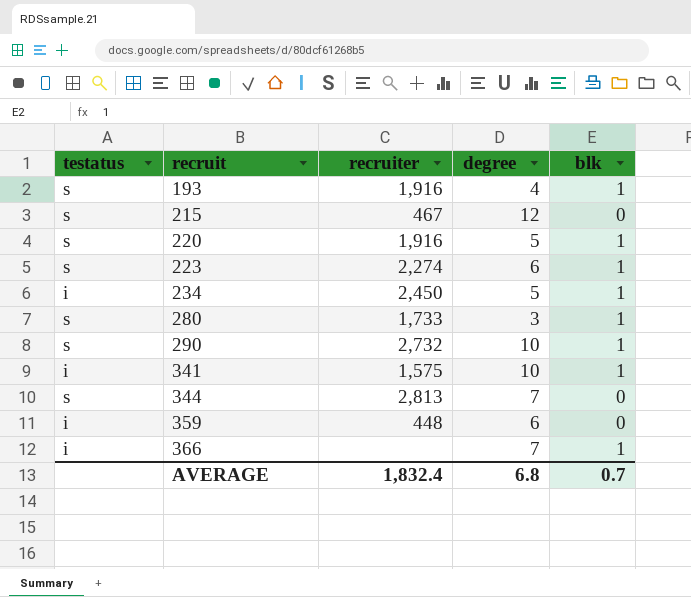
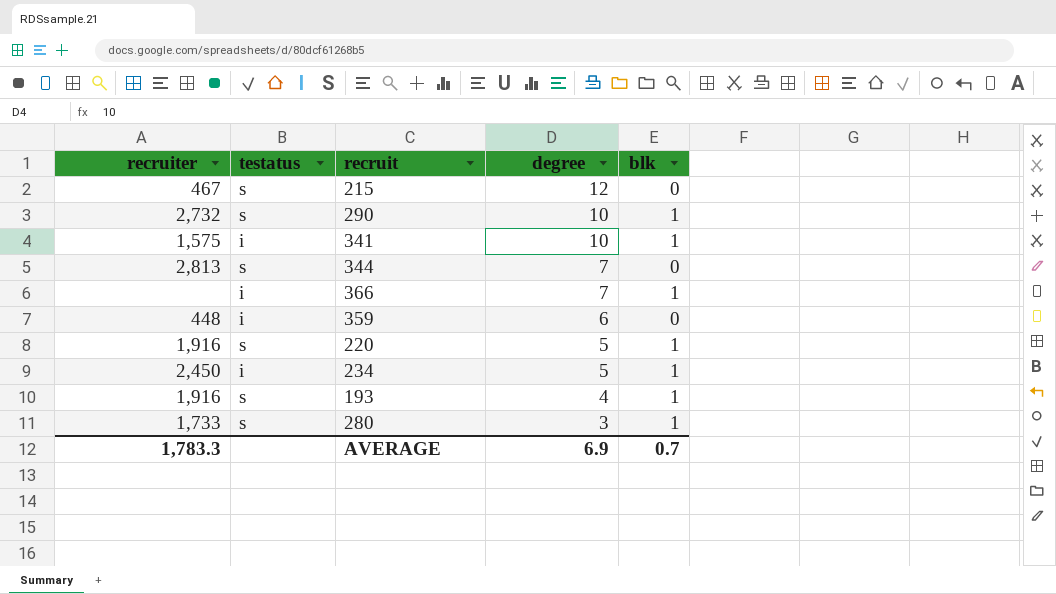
row order: recruit ascending -> degree descending
column recruiter | position: 3 -> 1
row 223: s | 2,274 | 6 | 1 -> none
AVERAGE | recruiter: 1,832.4 -> 1,783.3
AVERAGE | degree: 6.8 -> 6.9

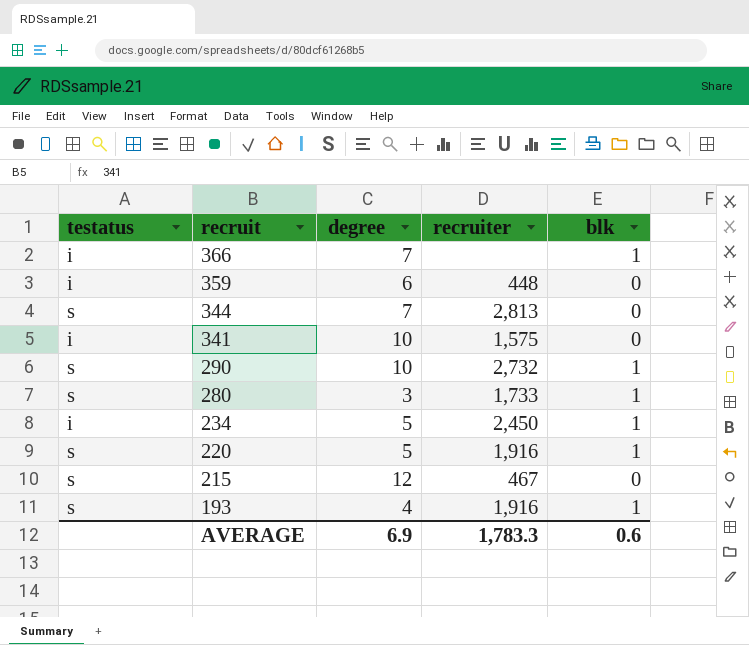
row order: degree descending -> recruit descending
column recruiter | position: 1 -> 4
341 | blk: 1 -> 0
AVERAGE | blk: 0.7 -> 0.6

